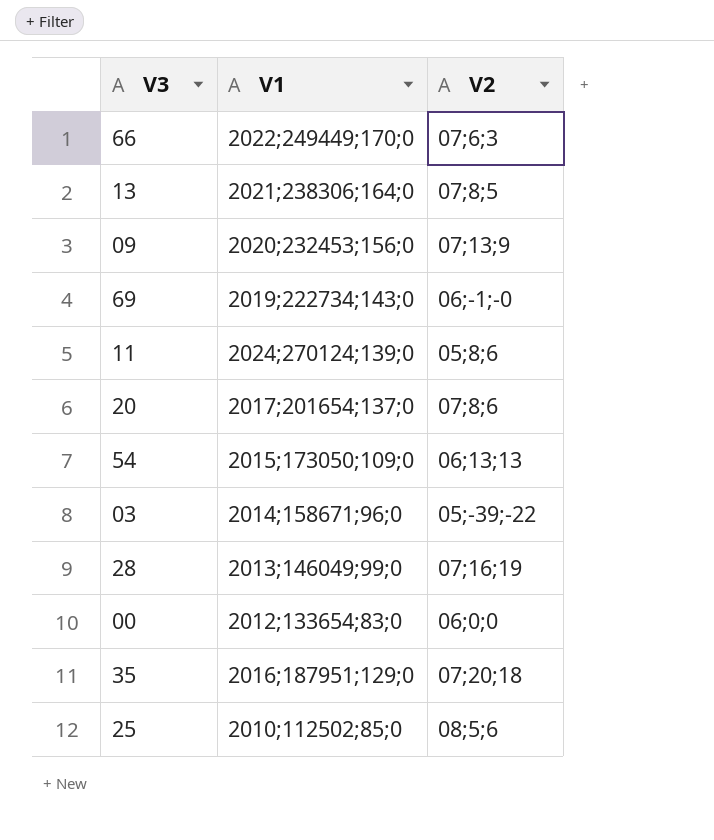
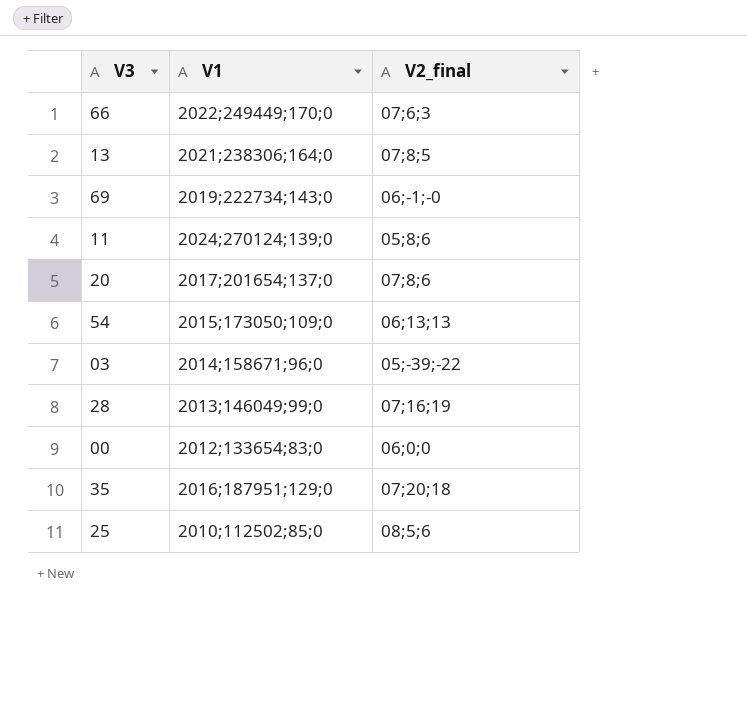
column name: V2 -> V2_final
row 09: 2020;232453;156;0 | 07;13;9 -> none

